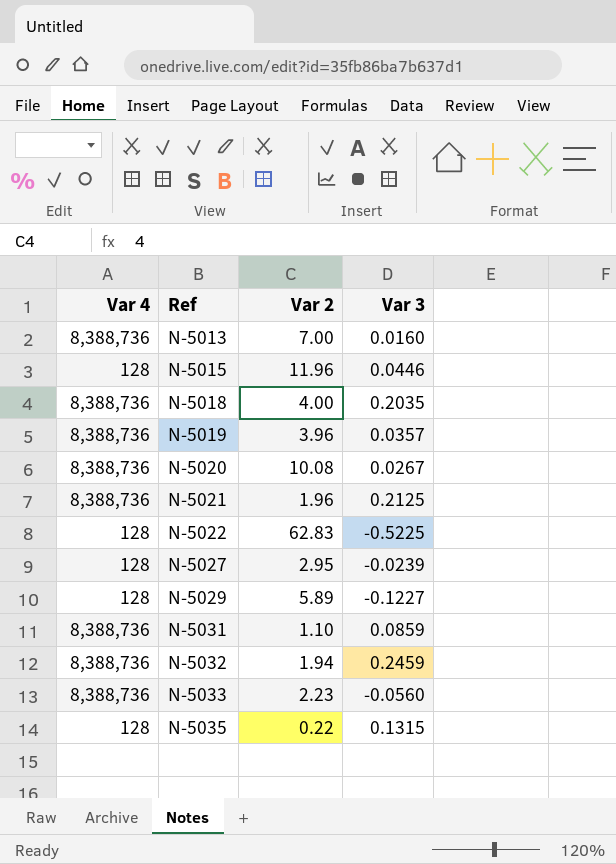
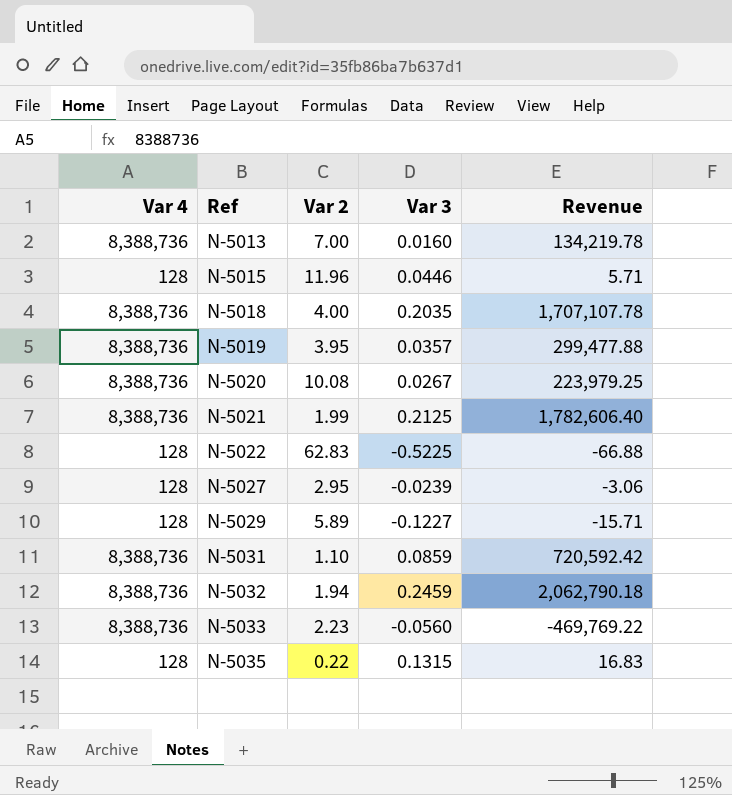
column Revenue | formula: none -> [Var 4] * [Var 3]
N-5019 | Var 2: 3.96 -> 3.95
N-5021 | Var 2: 1.96 -> 1.99

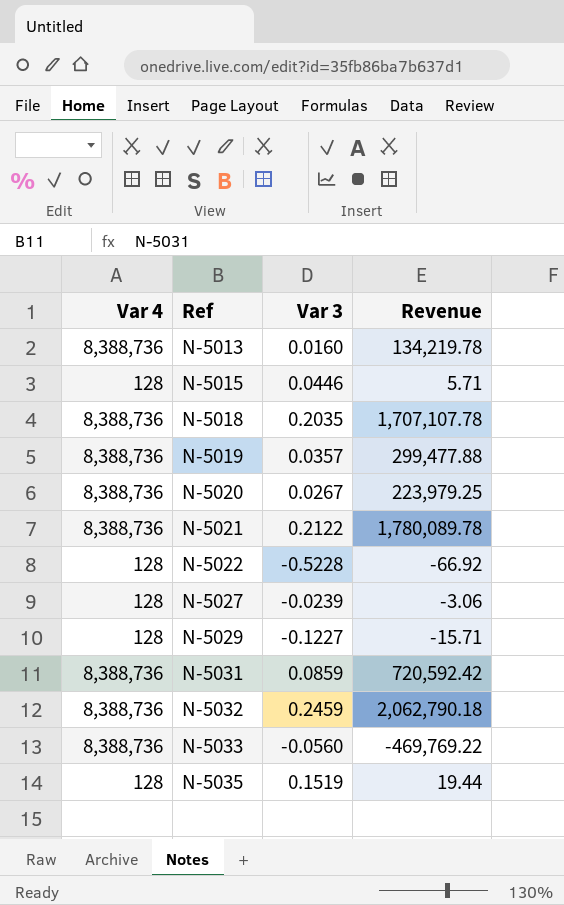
column Var 2 | position: 3 -> none
N-5021 | Var 3: 0.2125 -> 0.2122
N-5021 | Revenue: 1,782,606.40 -> 1,780,089.78
N-5022 | Var 3: -0.5225 -> -0.5228
N-5022 | Revenue: -66.88 -> -66.92
N-5035 | Var 3: 0.1315 -> 0.1519
N-5035 | Revenue: 16.83 -> 19.44

